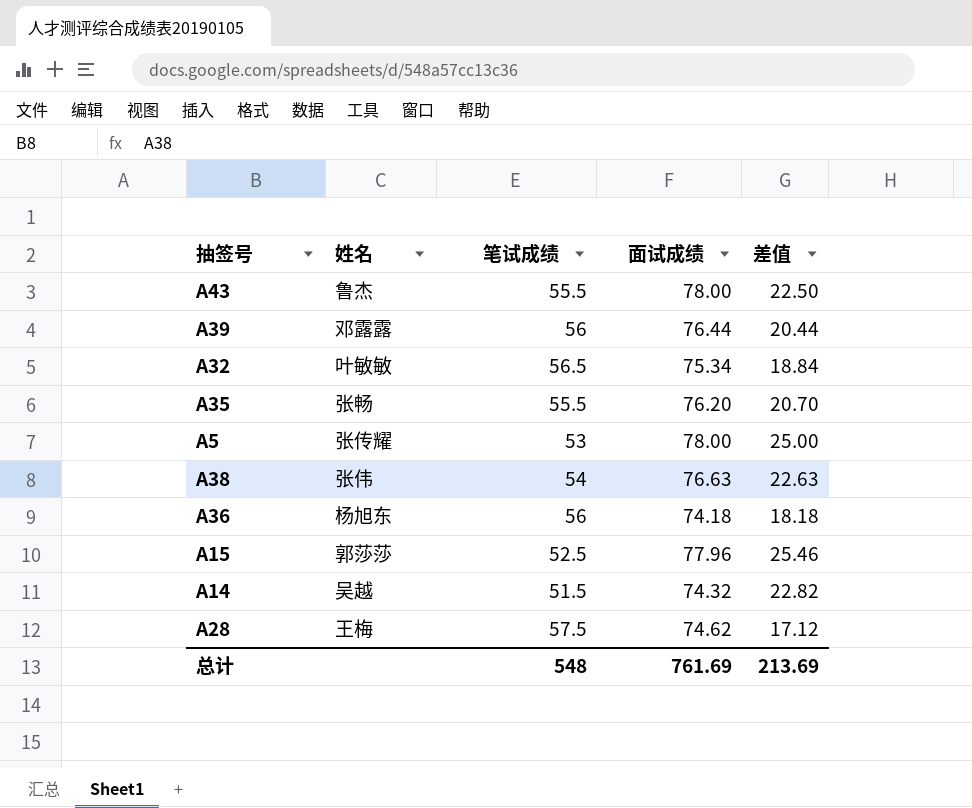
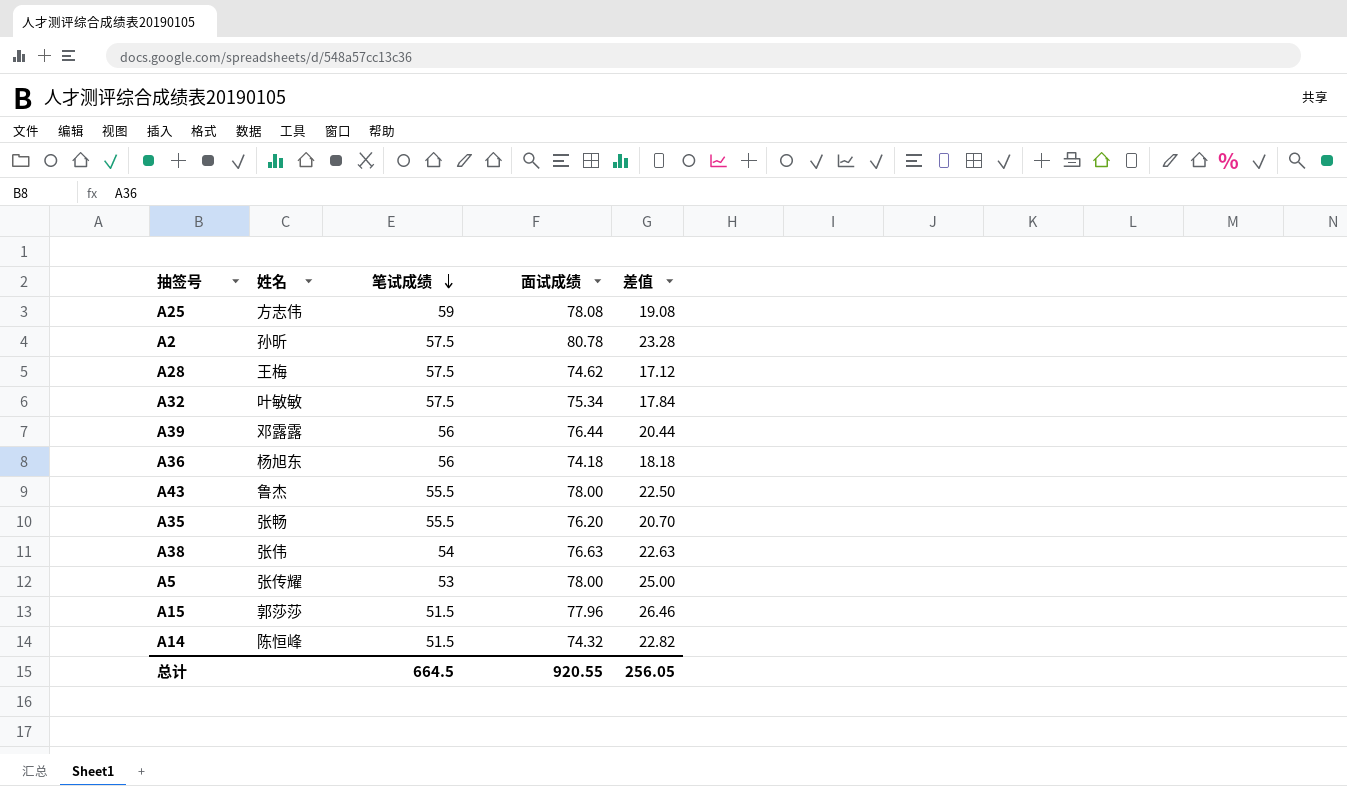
row order: none -> 笔试成绩 descending
row A25: none -> 方志伟 | 59 | 78.08 | 19.08
row A2: none -> 孙昕 | 57.5 | 80.78 | 23.28
A32 | 笔试成绩: 56.5 -> 57.5
A32 | 差值: 18.84 -> 17.84
A15 | 笔试成绩: 52.5 -> 51.5
A15 | 差值: 25.46 -> 26.46
A14 | 姓名: 吴越 -> 陈恒峰
总计 | 笔试成绩: 548 -> 664.5
总计 | 面试成绩: 761.69 -> 920.55
总计 | 差值: 213.69 -> 256.05

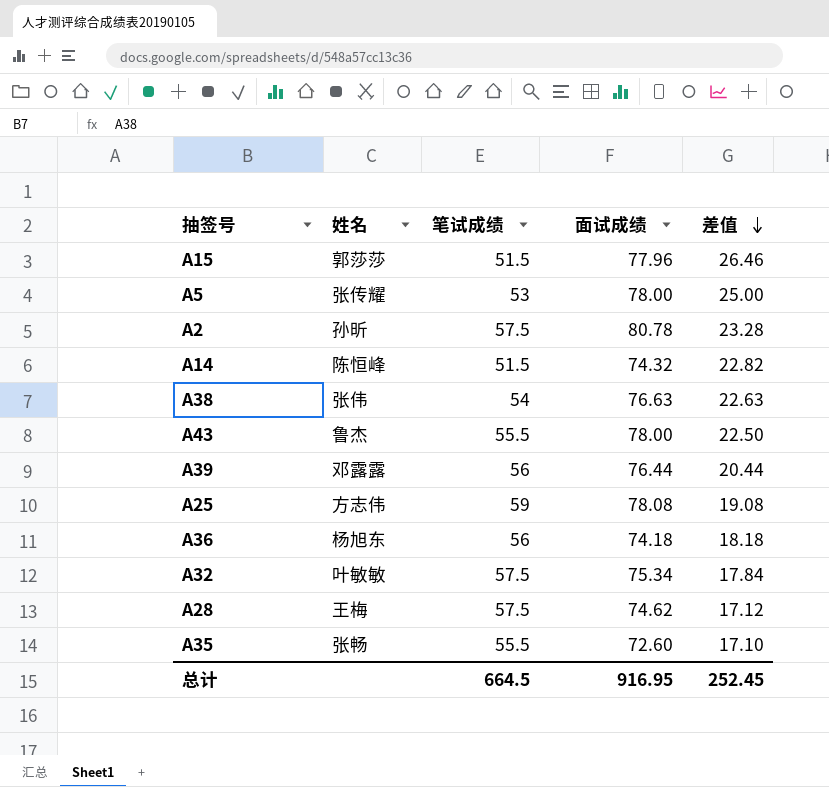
row order: 笔试成绩 descending -> 差值 descending
A35 | 面试成绩: 76.20 -> 72.60
A35 | 差值: 20.70 -> 17.10
总计 | 面试成绩: 920.55 -> 916.95
总计 | 差值: 256.05 -> 252.45

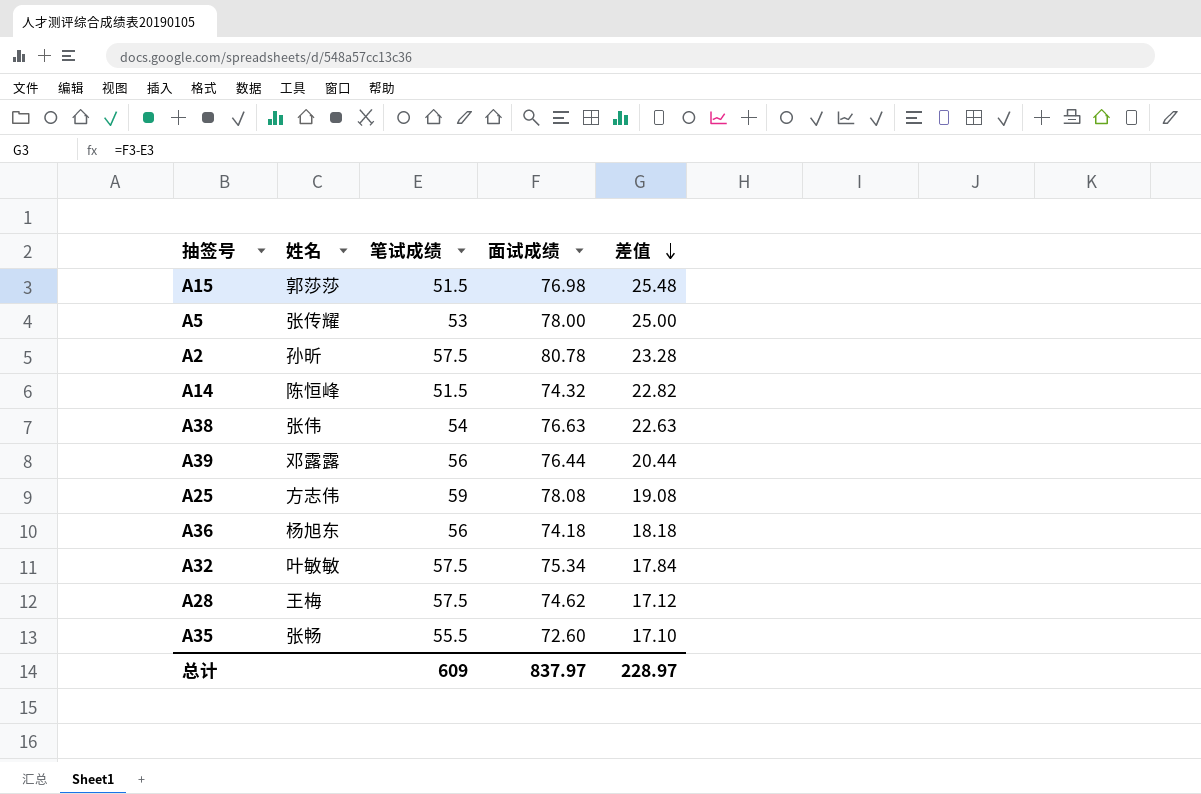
row A43: 鲁杰 | 55.5 | 78.00 | 22.50 -> none
A15 | 面试成绩: 77.96 -> 76.98
A15 | 差值: 26.46 -> 25.48
总计 | 笔试成绩: 664.5 -> 609
总计 | 面试成绩: 916.95 -> 837.97
总计 | 差值: 252.45 -> 228.97

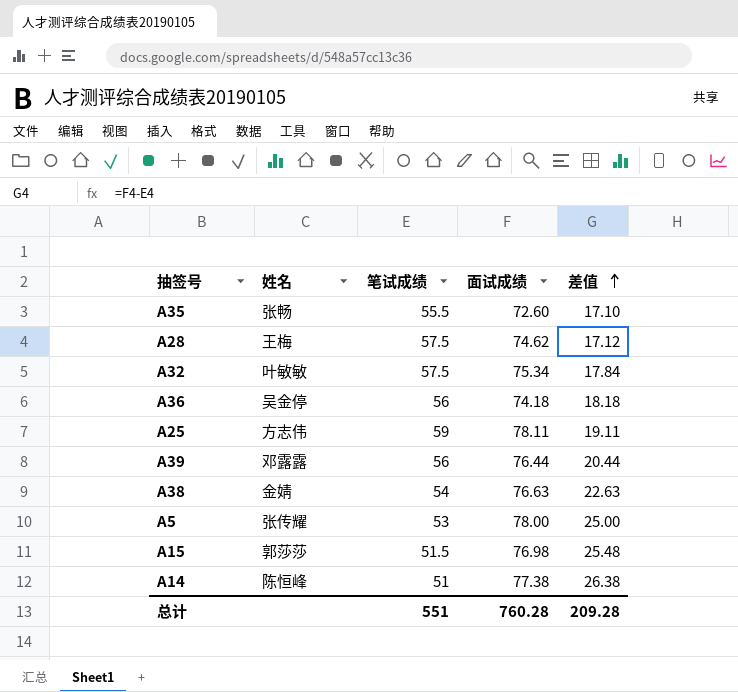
row order: 差值 descending -> 差值 ascending
row A2: 孙昕 | 57.5 | 80.78 | 23.28 -> none
A36 | 姓名: 杨旭东 -> 吴金停
A25 | 面试成绩: 78.08 -> 78.11
A25 | 差值: 19.08 -> 19.11
A38 | 姓名: 张伟 -> 金婧
A14 | 笔试成绩: 51.5 -> 51
A14 | 面试成绩: 74.32 -> 77.38
A14 | 差值: 22.82 -> 26.38
总计 | 笔试成绩: 609 -> 551
总计 | 面试成绩: 837.97 -> 760.28
总计 | 差值: 228.97 -> 209.28

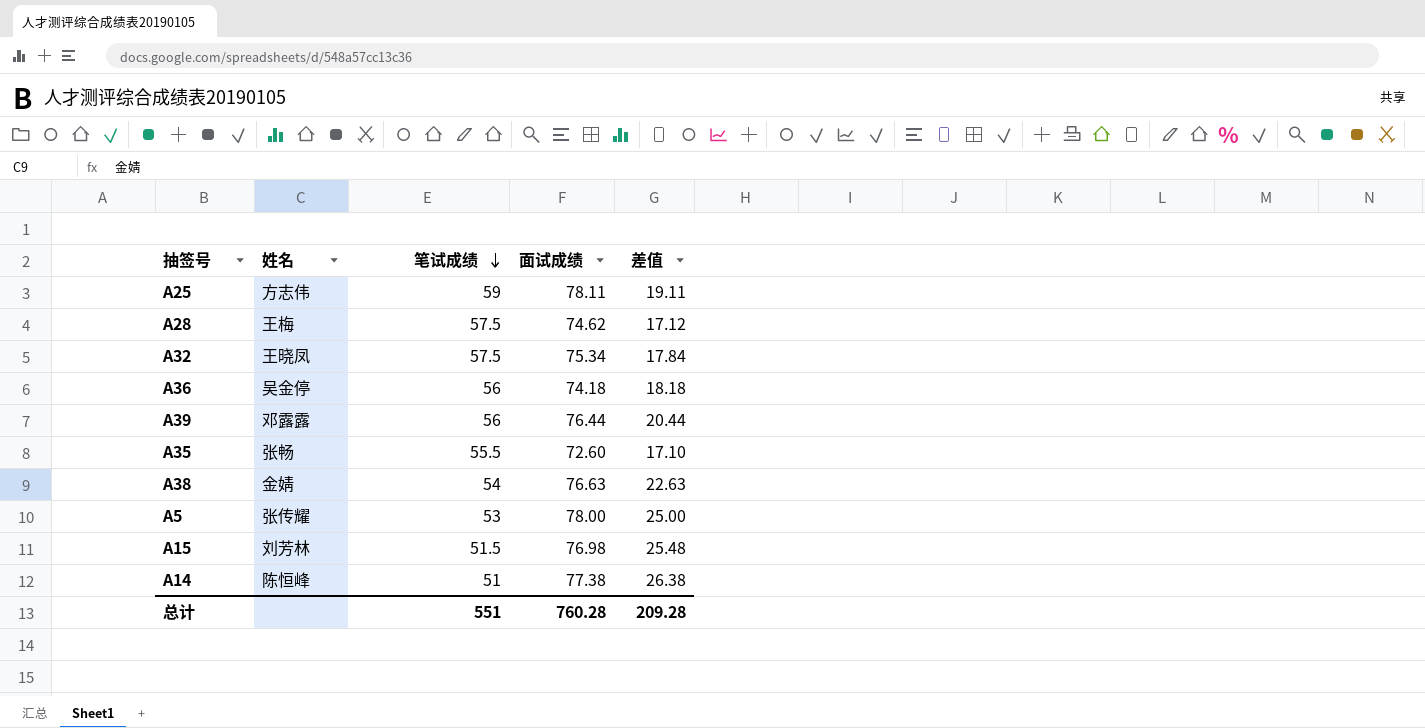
row order: 差值 ascending -> 笔试成绩 descending
A32 | 姓名: 叶敏敏 -> 王晓凤
A15 | 姓名: 郭莎莎 -> 刘芳林

